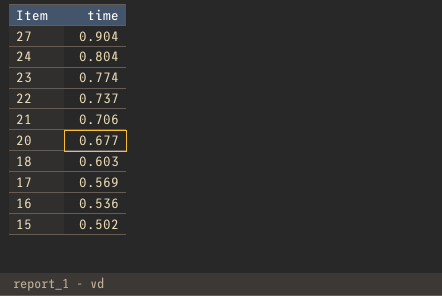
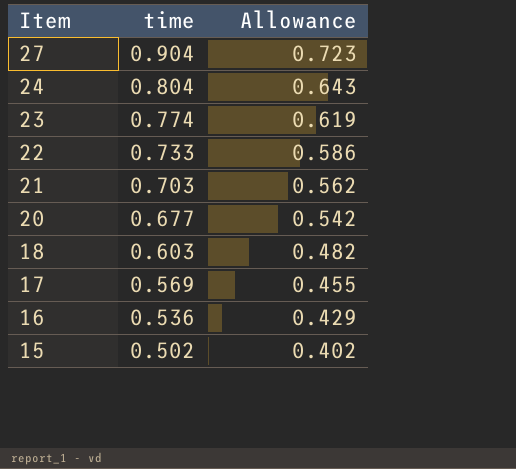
column Allowance | formula: none -> [time] * 0.8
22 | time: 0.737 -> 0.733
21 | time: 0.706 -> 0.703

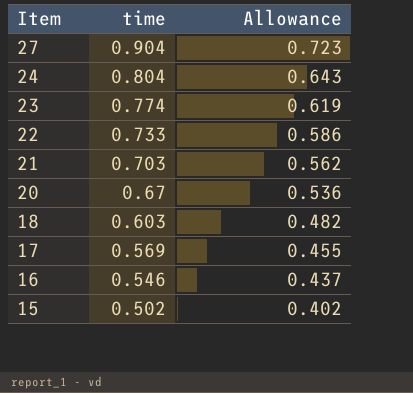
20 | time: 0.677 -> 0.67
20 | Allowance: 0.542 -> 0.536
16 | time: 0.536 -> 0.546
16 | Allowance: 0.429 -> 0.437

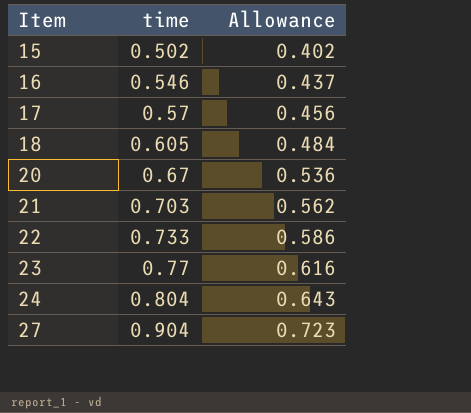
row order: Item descending -> Item ascending
17 | time: 0.569 -> 0.57
17 | Allowance: 0.455 -> 0.456
18 | time: 0.603 -> 0.605
18 | Allowance: 0.482 -> 0.484
23 | time: 0.774 -> 0.77
23 | Allowance: 0.619 -> 0.616

